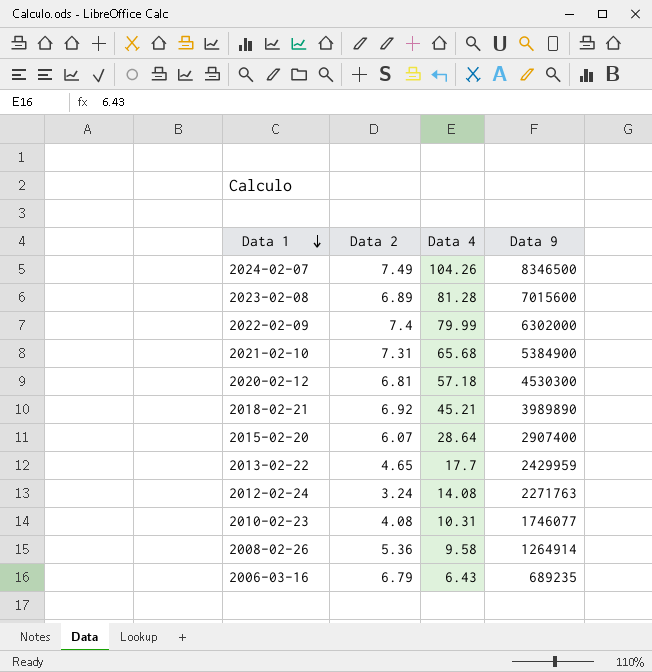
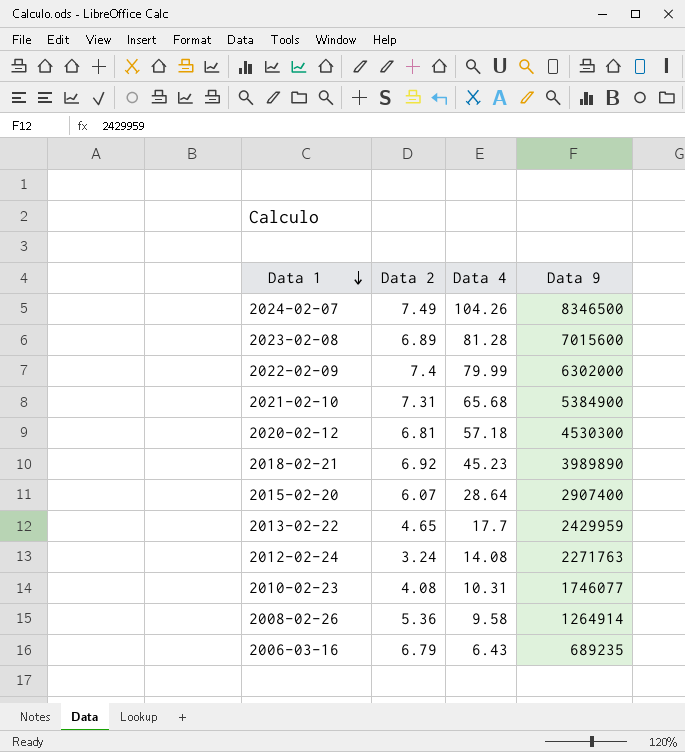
2018-02-21 | Data 4: 45.21 -> 45.23

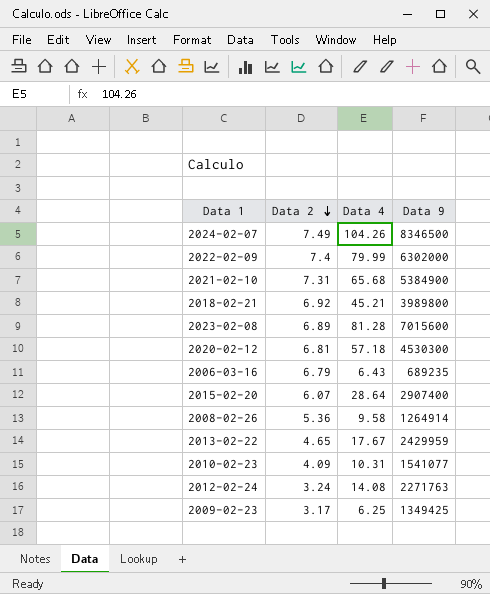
row order: Data 1 descending -> Data 2 descending
2018-02-21 | Data 4: 45.23 -> 45.21
2018-02-21 | Data 9: 3989890 -> 3989800
2013-02-22 | Data 4: 17.7 -> 17.67
2010-02-23 | Data 2: 4.08 -> 4.09
2010-02-23 | Data 9: 1746077 -> 1541077
row 2009-02-23: none -> 3.17 | 6.25 | 1349425

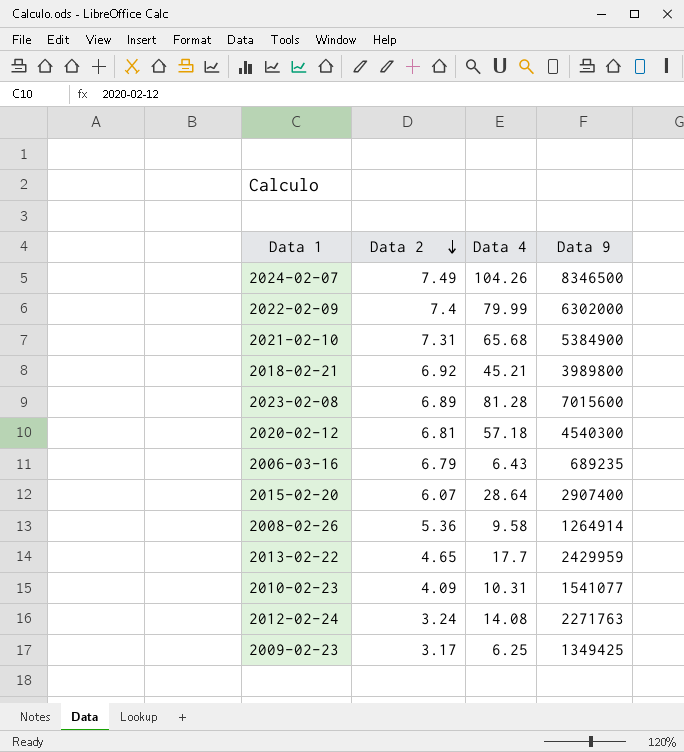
2020-02-12 | Data 9: 4530300 -> 4540300
2013-02-22 | Data 4: 17.67 -> 17.7

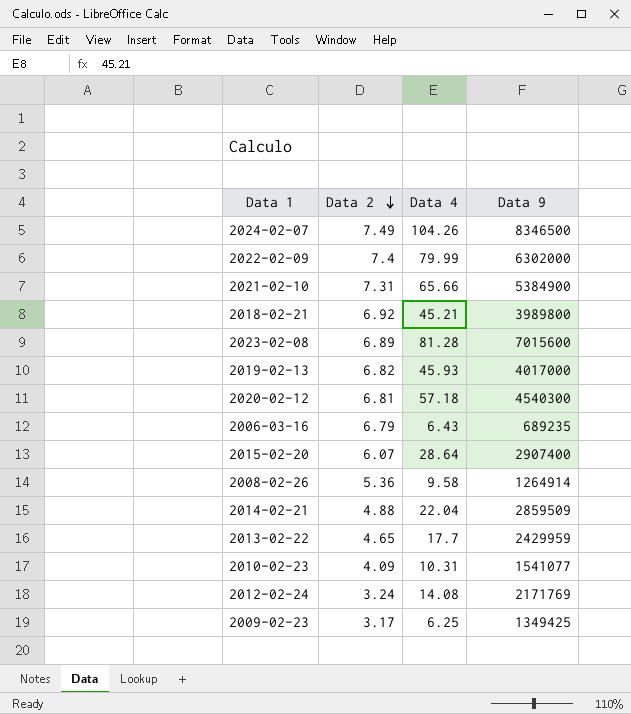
2021-02-10 | Data 4: 65.68 -> 65.66
row 2019-02-13: none -> 6.82 | 45.93 | 4017000
row 2014-02-21: none -> 4.88 | 22.04 | 2859509
2012-02-24 | Data 9: 2271763 -> 2171769

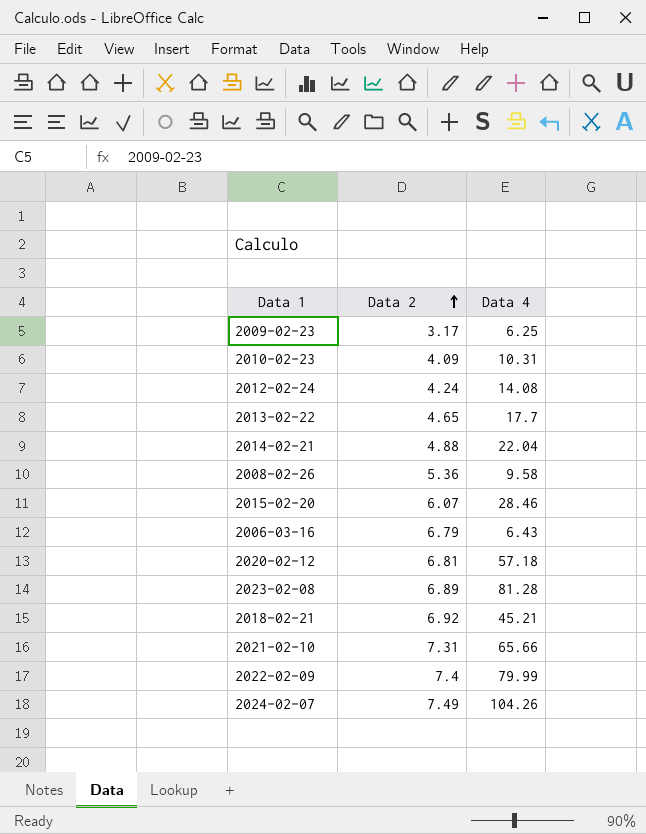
row order: Data 2 descending -> Data 2 ascending
column Data 9 | position: 4 -> none
row 2019-02-13: 6.82 | 45.93 | 4017000 -> none
2012-02-24 | Data 2: 3.24 -> 4.24
2015-02-20 | Data 4: 28.64 -> 28.46

